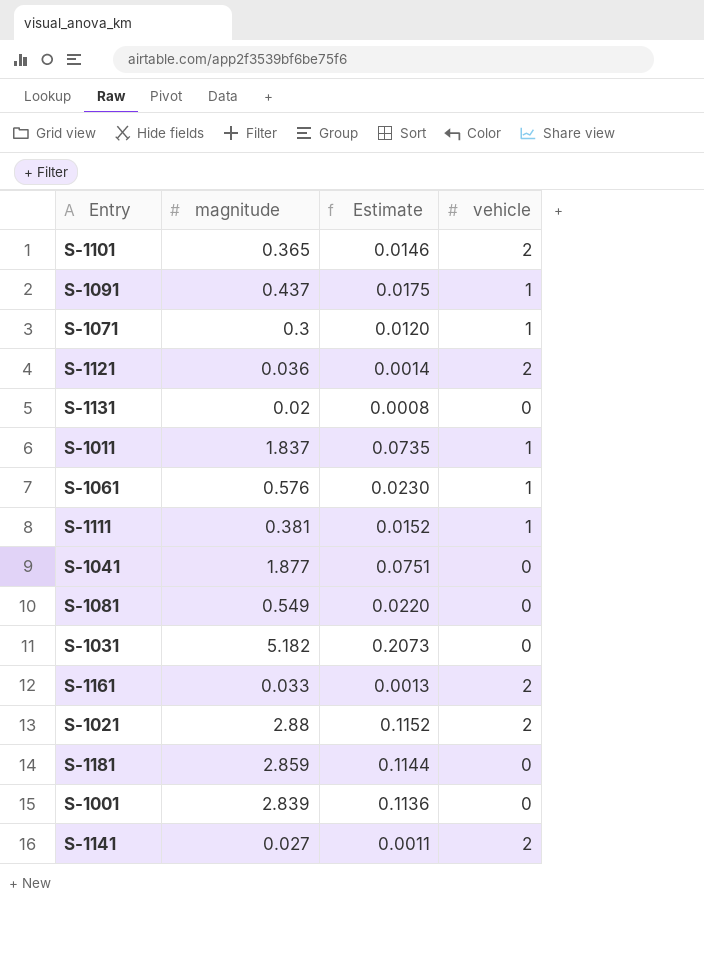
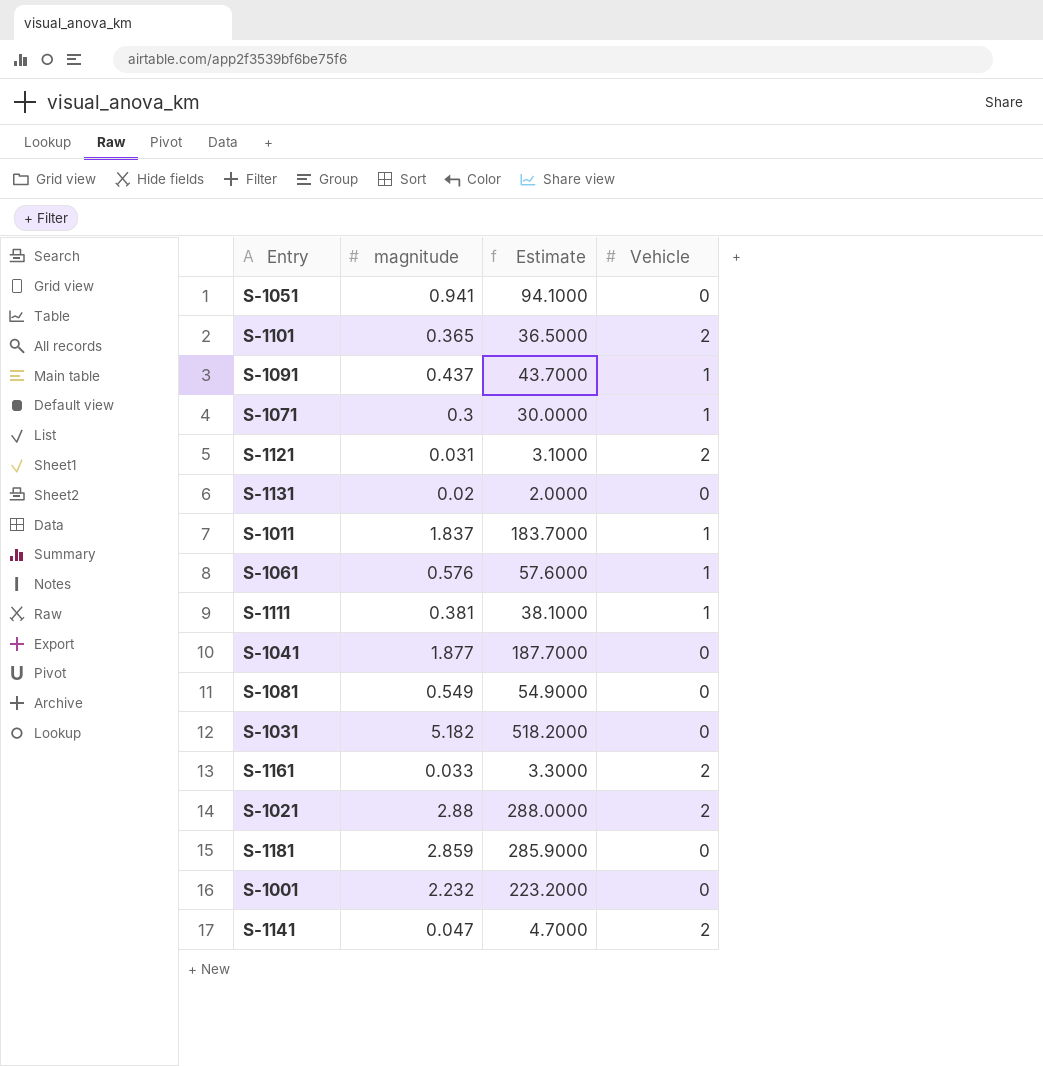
column Estimate | formula: [magnitude] * 0.04 -> [magnitude] * 100
column name: vehicle -> Vehicle
row S-1051: none -> 0.941 | 94.1000 | 0
S-1121 | magnitude: 0.036 -> 0.031
S-1001 | magnitude: 2.839 -> 2.232
S-1141 | magnitude: 0.027 -> 0.047

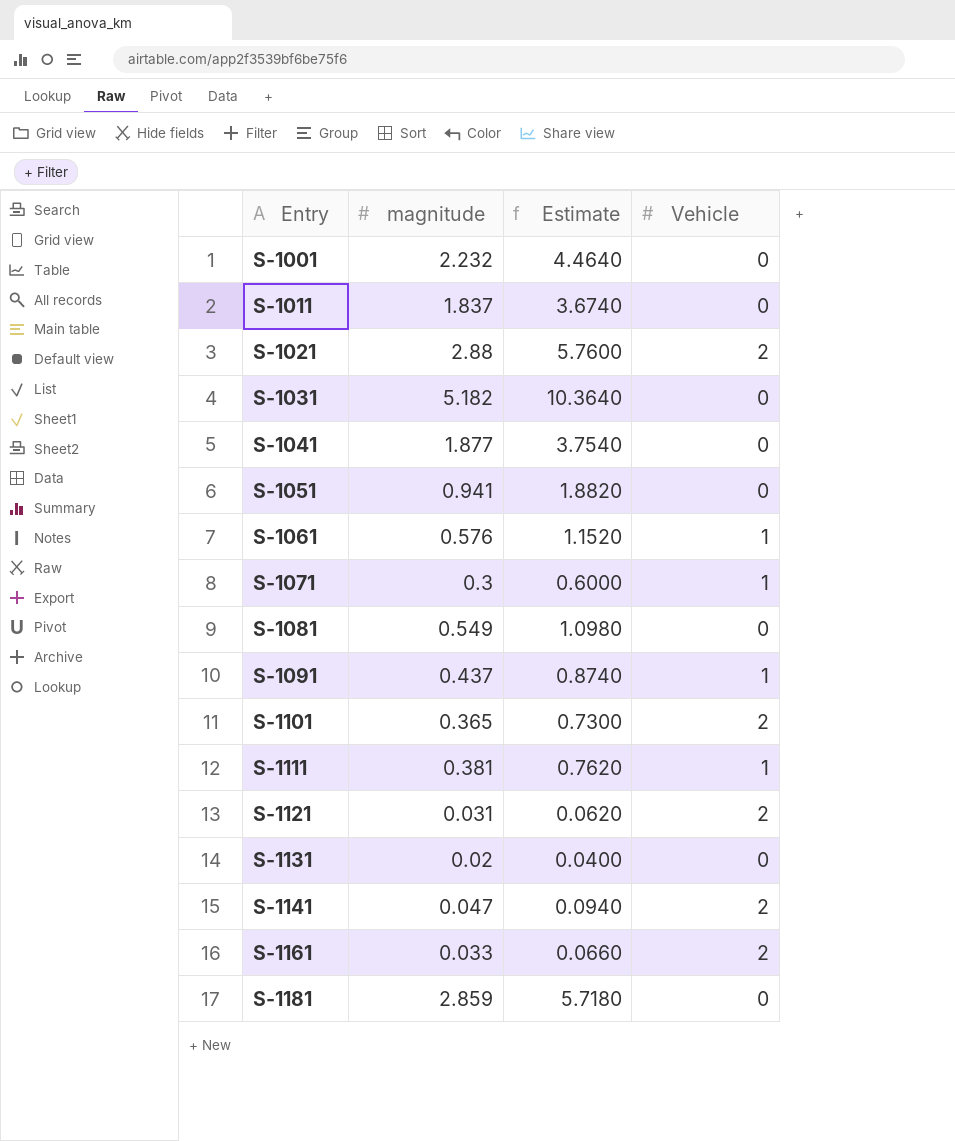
row order: none -> Entry ascending
column Estimate | formula: [magnitude] * 100 -> [magnitude] * 2
S-1011 | Vehicle: 1 -> 0

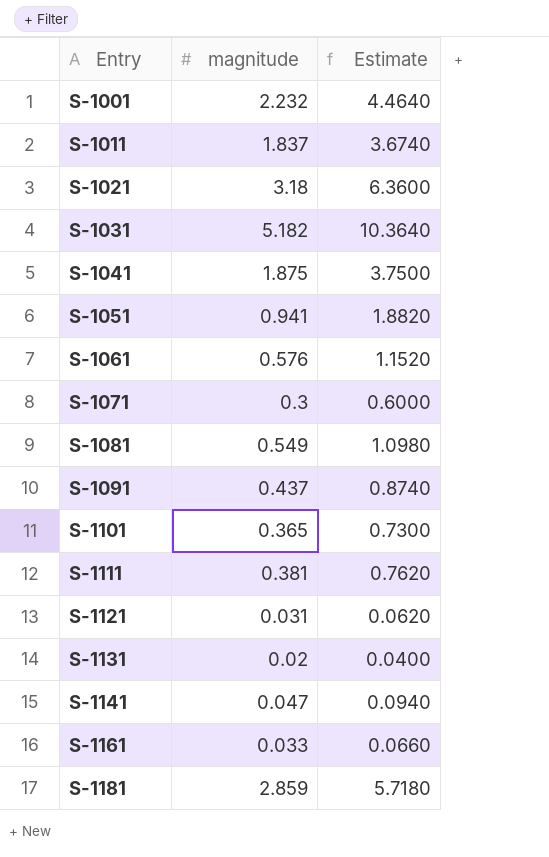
column Vehicle | position: 4 -> none
S-1021 | magnitude: 2.88 -> 3.18
S-1021 | Estimate: 5.7600 -> 6.3600
S-1041 | magnitude: 1.877 -> 1.875
S-1041 | Estimate: 3.7540 -> 3.7500

